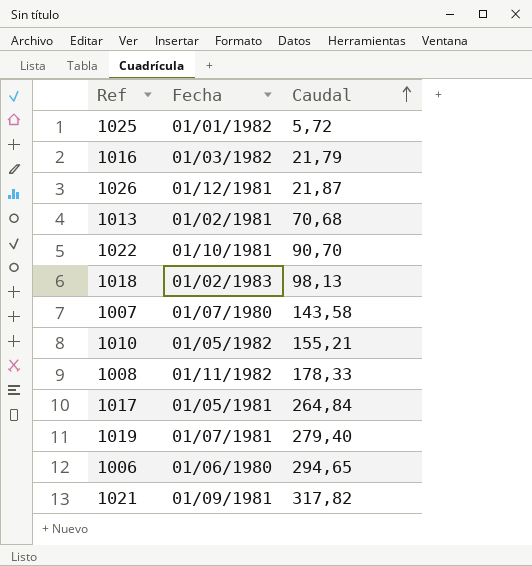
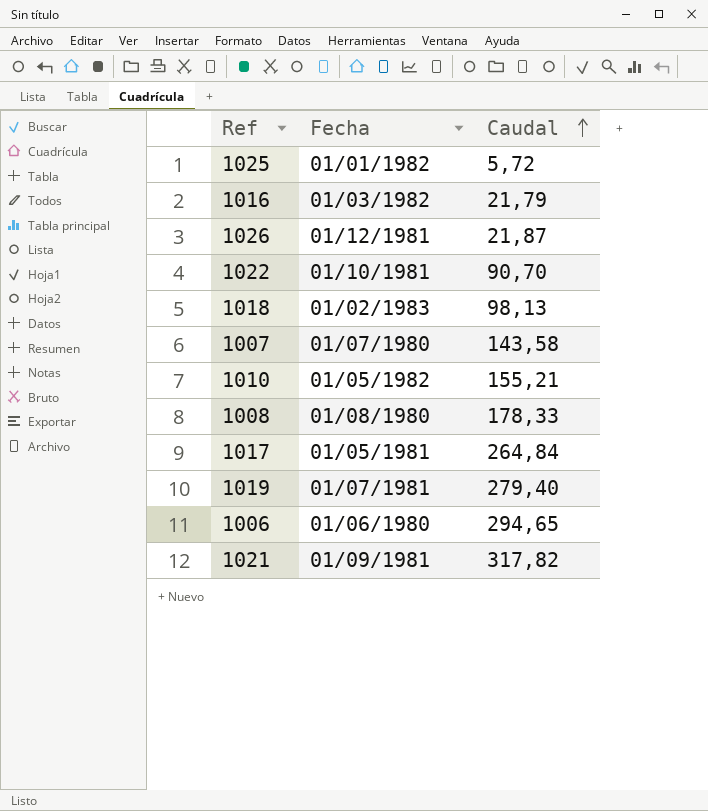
row 1013: 01/02/1981 | 70,68 -> none
1008 | Fecha: 01/11/1982 -> 01/08/1980

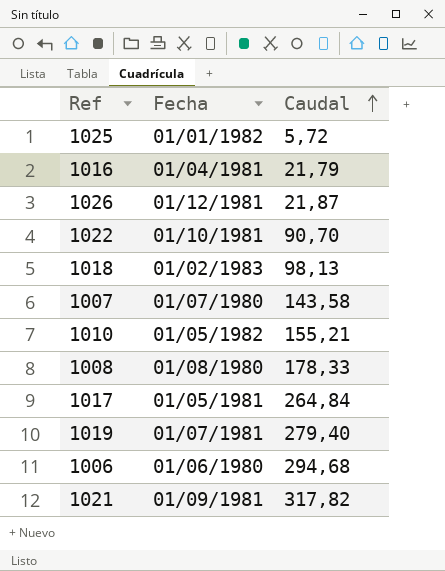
1016 | Fecha: 01/03/1982 -> 01/04/1981
1006 | Caudal: 294,65 -> 294,68

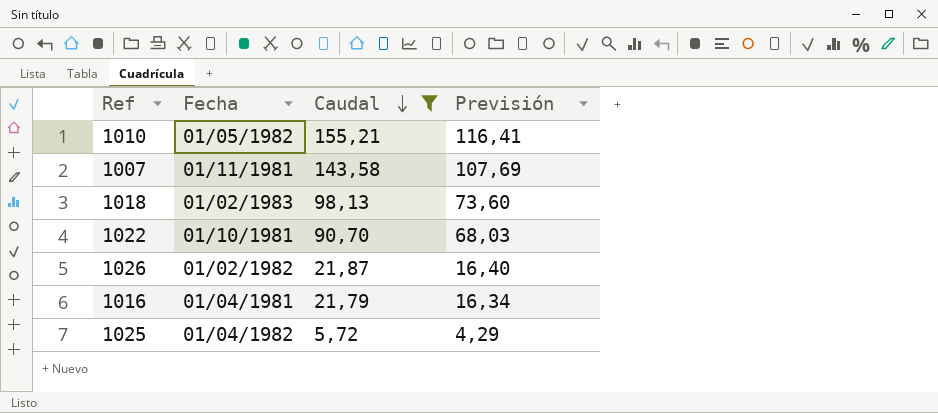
filter: none -> Caudal <= 155,21
row order: Caudal ascending -> Caudal descending
column Previsión | formula: none -> [Caudal] * 0,75
1007 | Fecha: 01/07/1980 -> 01/11/1981
1026 | Fecha: 01/12/1981 -> 01/02/1982
1025 | Fecha: 01/01/1982 -> 01/04/1982

